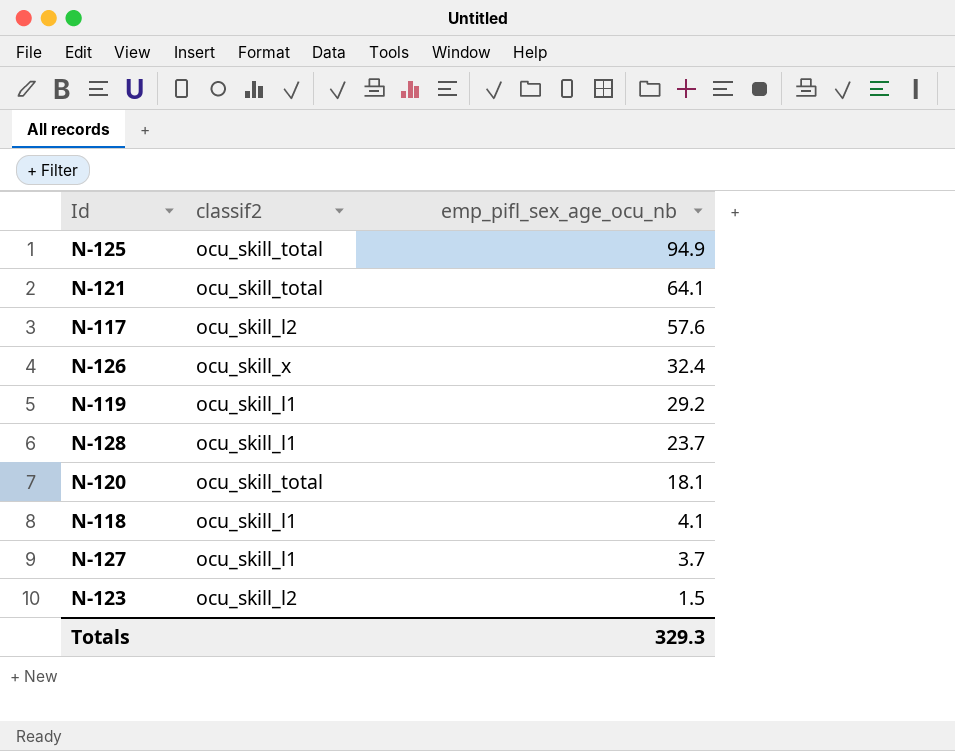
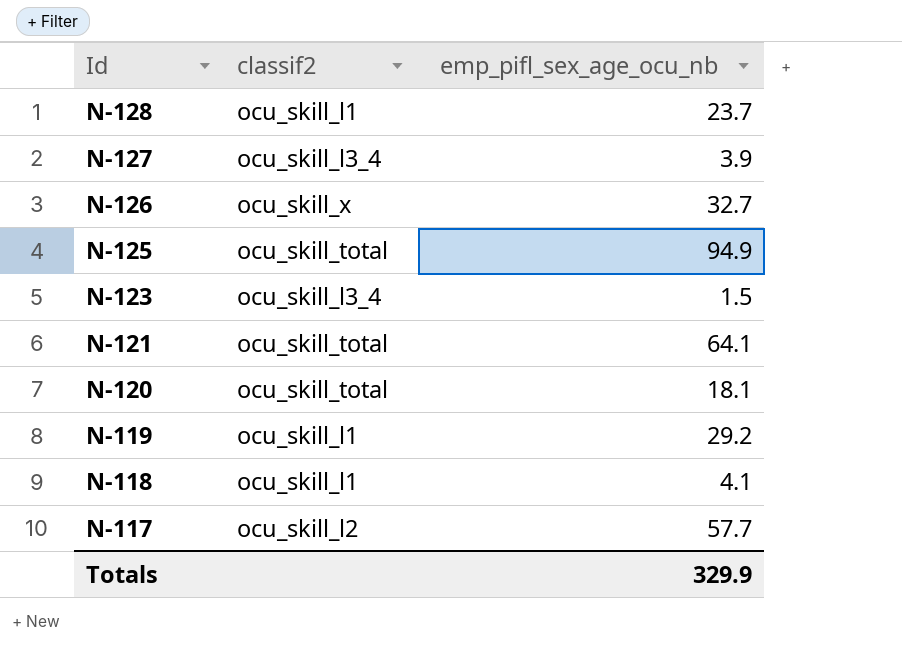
row order: emp_pifl_sex_age_ocu_nb descending -> Id descending
N-127 | classif2: ocu_skill_l1 -> ocu_skill_l3_4
N-127 | emp_pifl_sex_age_ocu_nb: 3.7 -> 3.9
N-126 | emp_pifl_sex_age_ocu_nb: 32.4 -> 32.7
N-123 | classif2: ocu_skill_l2 -> ocu_skill_l3_4
N-117 | emp_pifl_sex_age_ocu_nb: 57.6 -> 57.7
Totals | emp_pifl_sex_age_ocu_nb: 329.3 -> 329.9

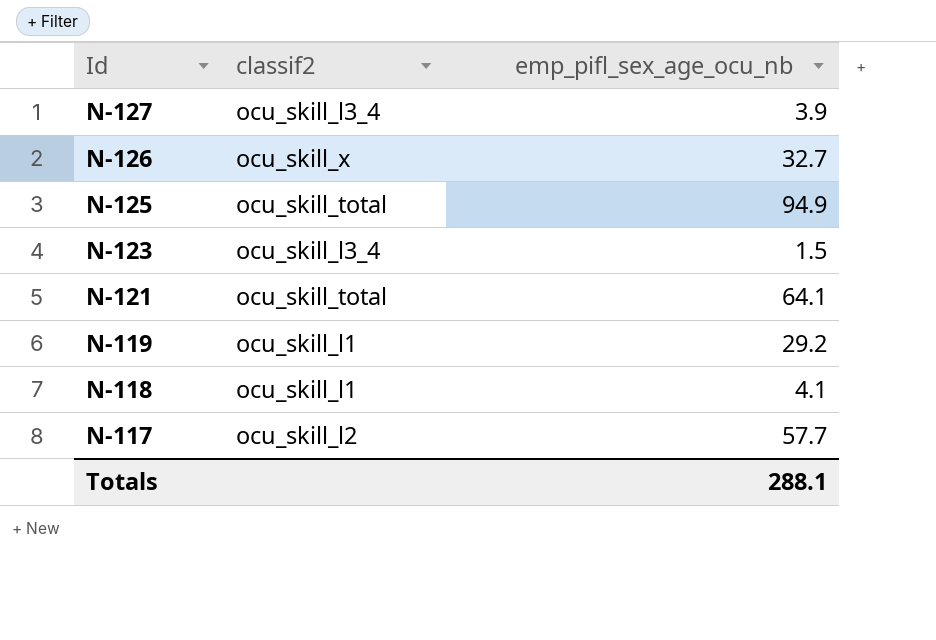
row N-128: ocu_skill_l1 | 23.7 -> none
row N-120: ocu_skill_total | 18.1 -> none
Totals | emp_pifl_sex_age_ocu_nb: 329.9 -> 288.1

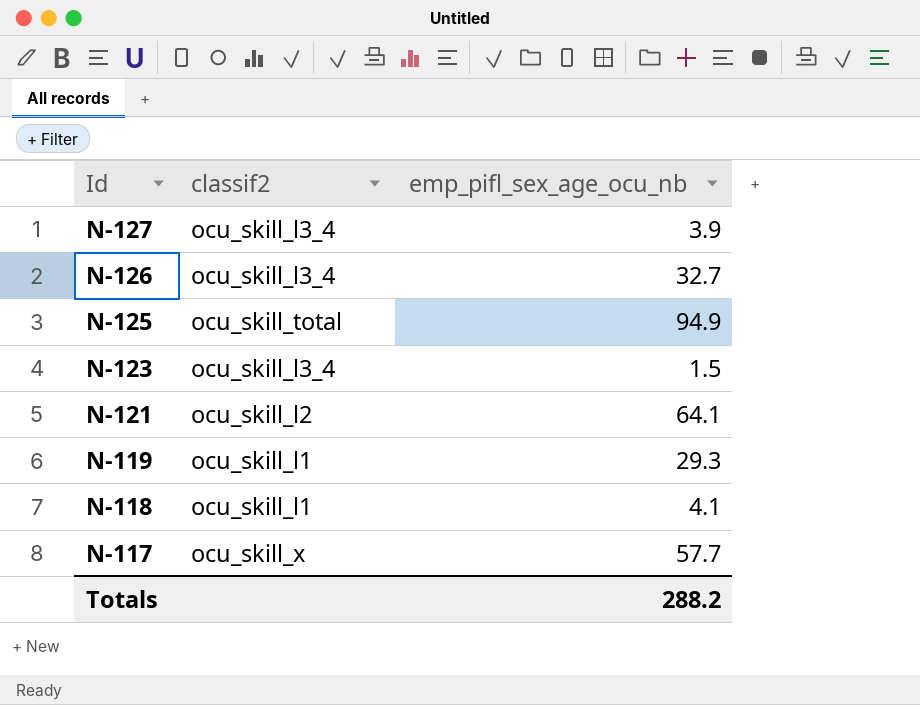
N-126 | classif2: ocu_skill_x -> ocu_skill_l3_4
N-121 | classif2: ocu_skill_total -> ocu_skill_l2
N-119 | emp_pifl_sex_age_ocu_nb: 29.2 -> 29.3
N-117 | classif2: ocu_skill_l2 -> ocu_skill_x
Totals | emp_pifl_sex_age_ocu_nb: 288.1 -> 288.2

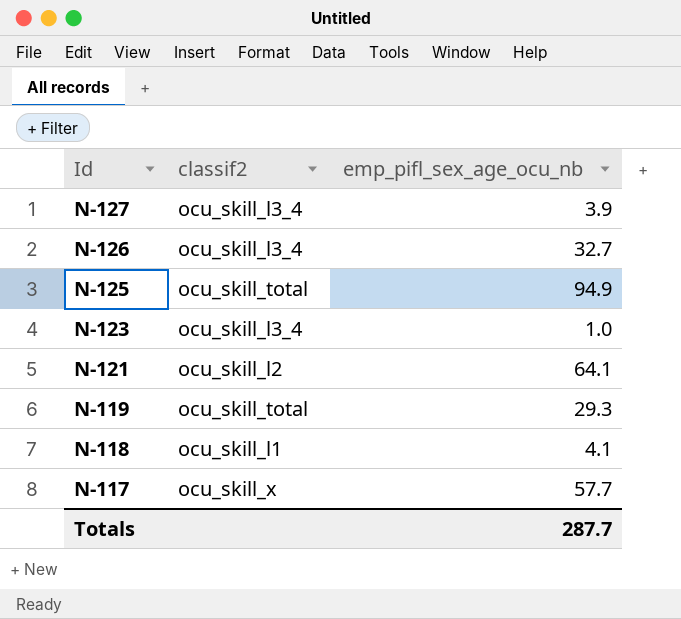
N-123 | emp_pifl_sex_age_ocu_nb: 1.5 -> 1.0
N-119 | classif2: ocu_skill_l1 -> ocu_skill_total
Totals | emp_pifl_sex_age_ocu_nb: 288.2 -> 287.7

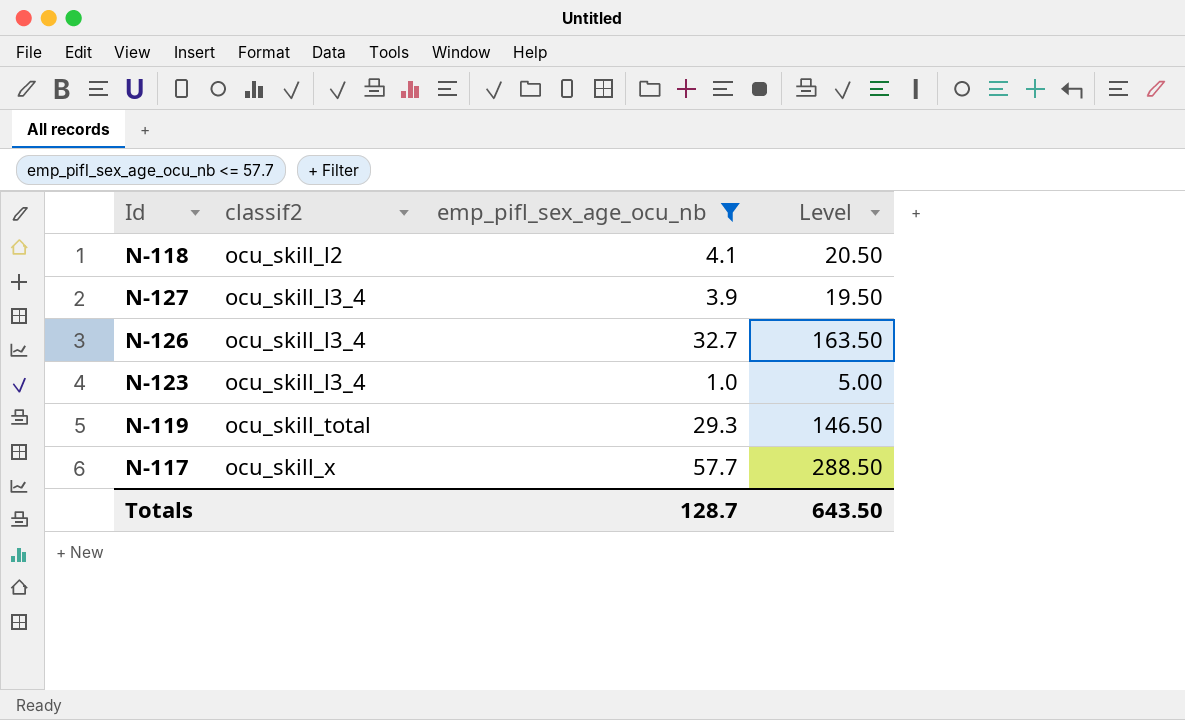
filter: none -> emp_pifl_sex_age_ocu_nb <= 57.7
row order: Id descending -> classif2 ascending
column Level | formula: none -> [emp_pifl_sex_age_ocu_nb] * 5
N-118 | classif2: ocu_skill_l1 -> ocu_skill_l2
Totals | emp_pifl_sex_age_ocu_nb: 287.7 -> 128.7

